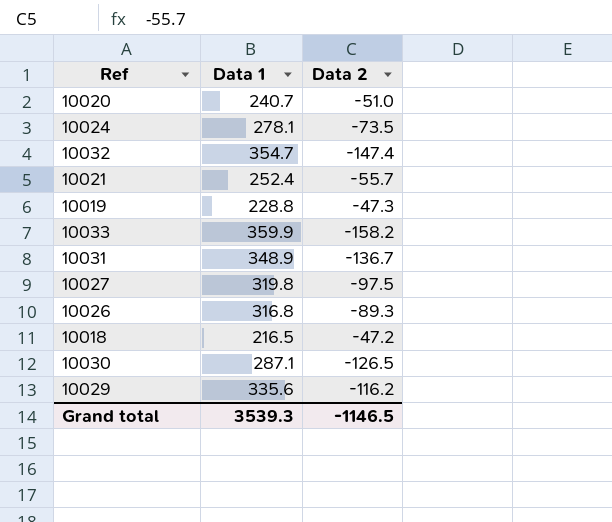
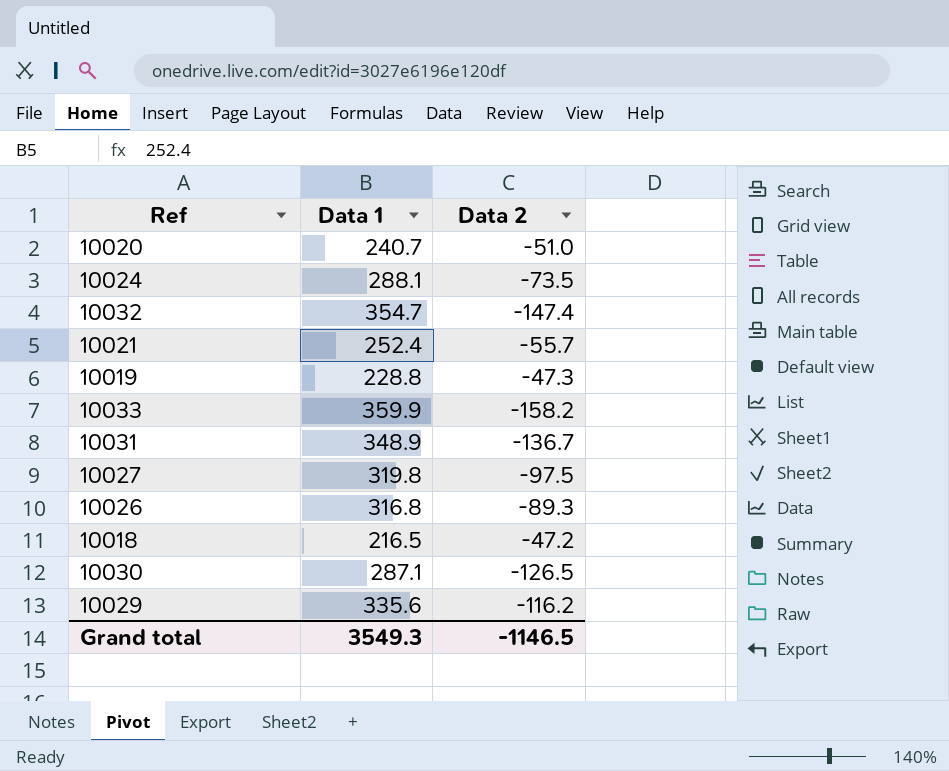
10024 | Data 1: 278.1 -> 288.1
Grand total | Data 1: 3539.3 -> 3549.3

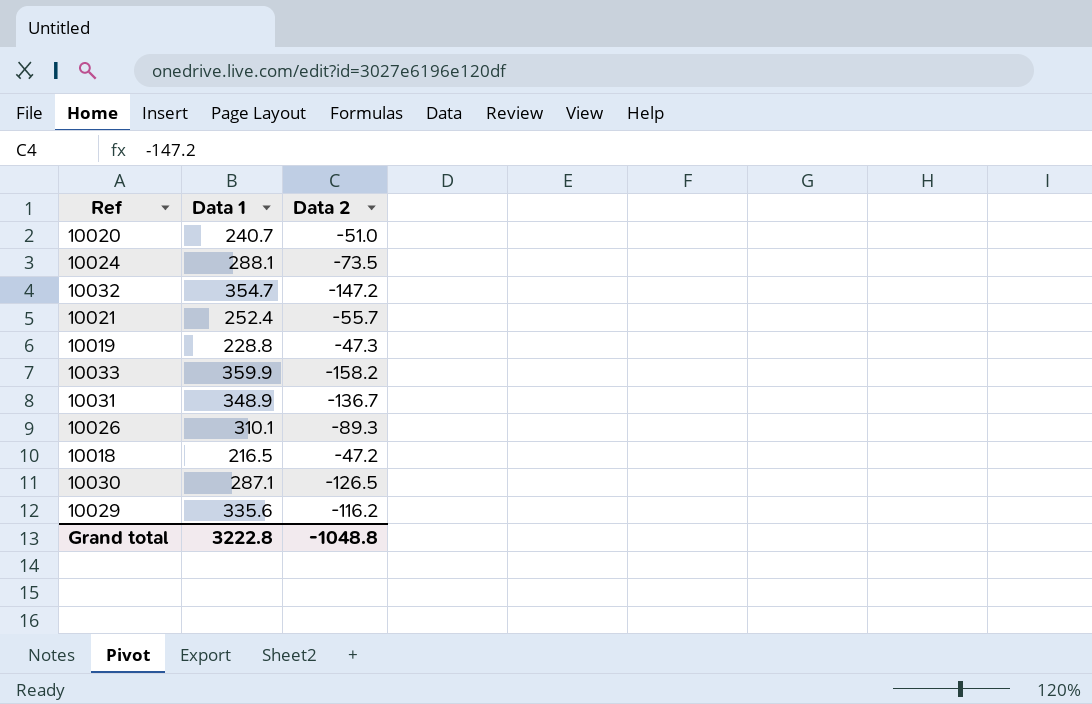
row 10027: 319.8 | -97.5 -> none
10032 | Data 2: -147.4 -> -147.2
10026 | Data 1: 316.8 -> 310.1
Grand total | Data 1: 3549.3 -> 3222.8
Grand total | Data 2: -1146.5 -> -1048.8

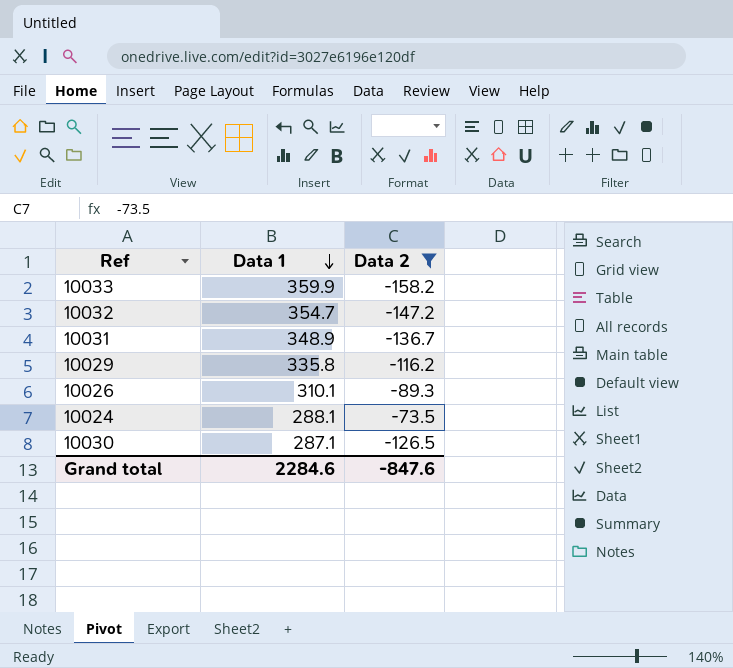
filter: none -> Data 2 <= -73.5
row order: none -> Data 1 descending
10029 | Data 1: 335.6 -> 335.8
Grand total | Data 1: 3222.8 -> 2284.6
Grand total | Data 2: -1048.8 -> -847.6

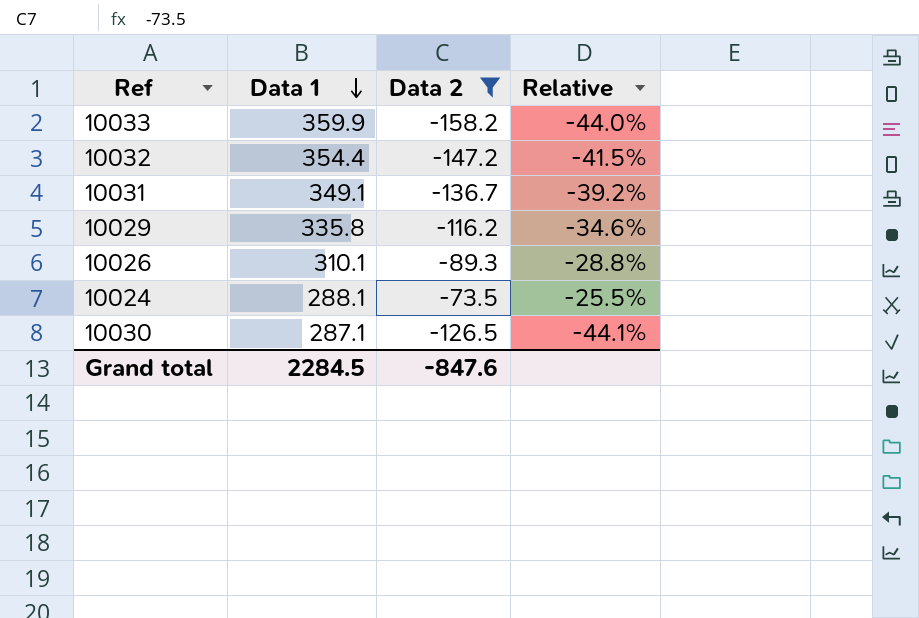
column Relative | formula: none -> [Data 2] / [Data 1]
10032 | Data 1: 354.7 -> 354.4
10031 | Data 1: 348.9 -> 349.1
Grand total | Data 1: 2284.6 -> 2284.5

